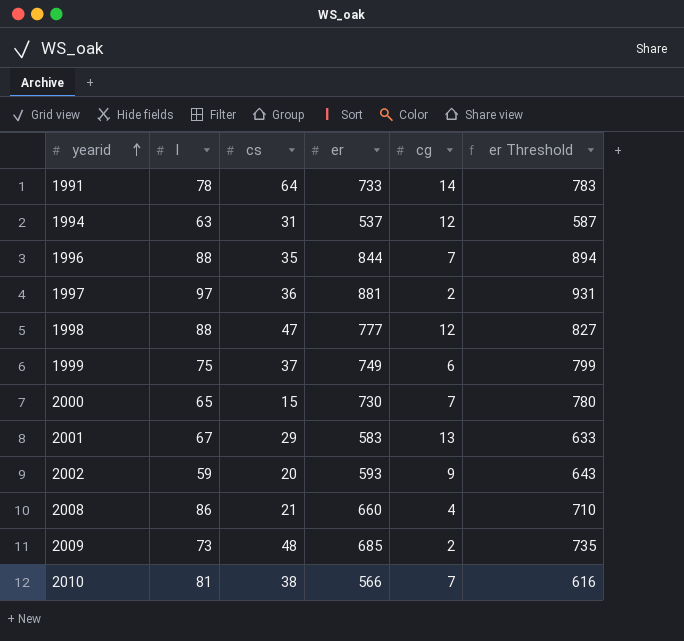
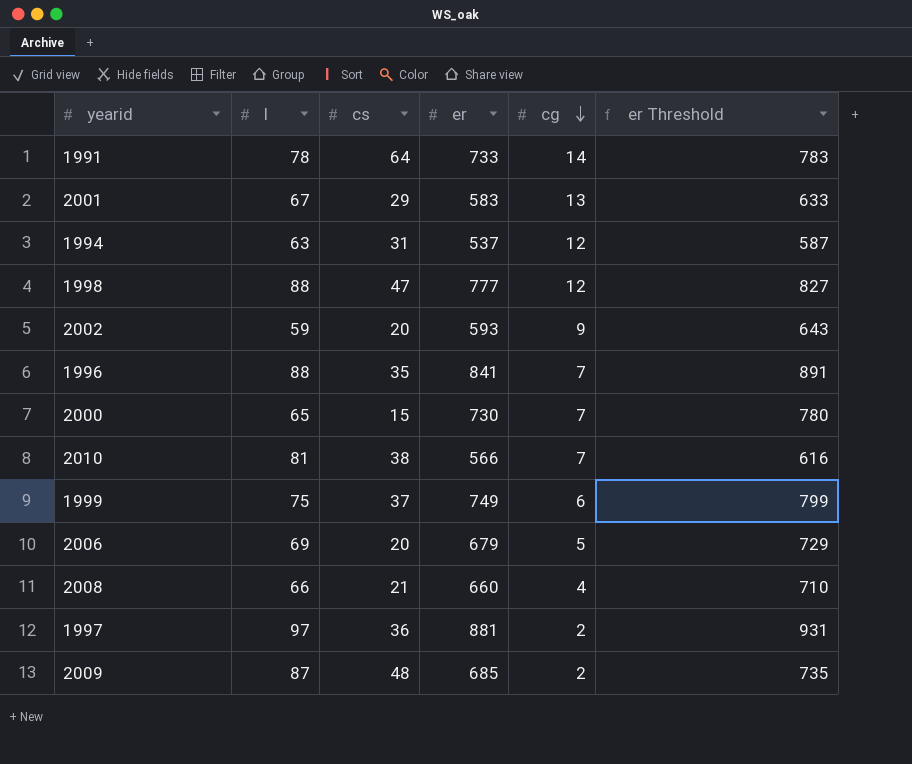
row order: yearid ascending -> cg descending
1996 | er: 844 -> 841
1996 | er Threshold: 894 -> 891
row 2006: none -> 69 | 20 | 679 | 5 | 729
2008 | l: 86 -> 66
2009 | l: 73 -> 87

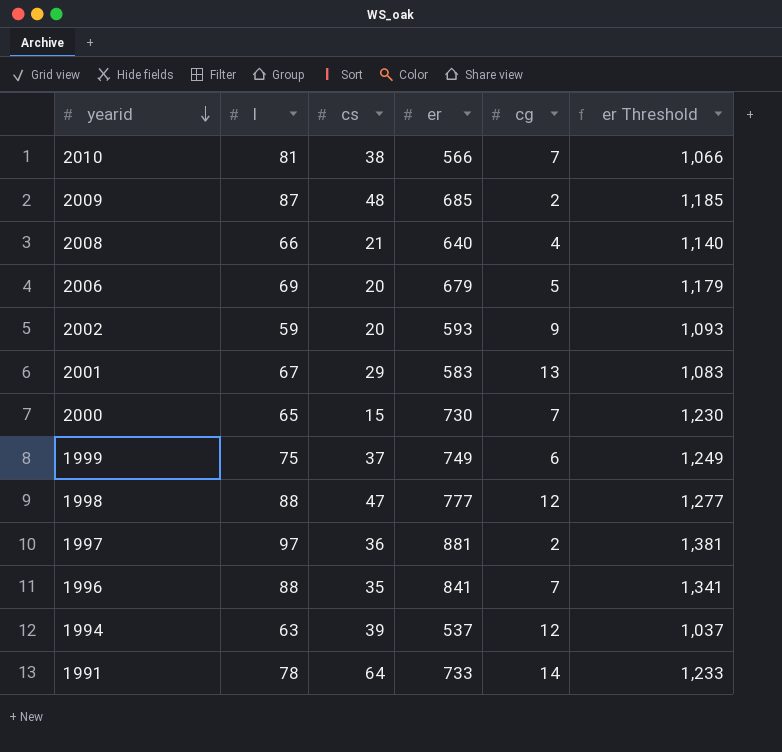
row order: cg descending -> yearid descending
column er Threshold | formula: [er] + 50 -> [er] + 500
2008 | er: 660 -> 640
1994 | cs: 31 -> 39

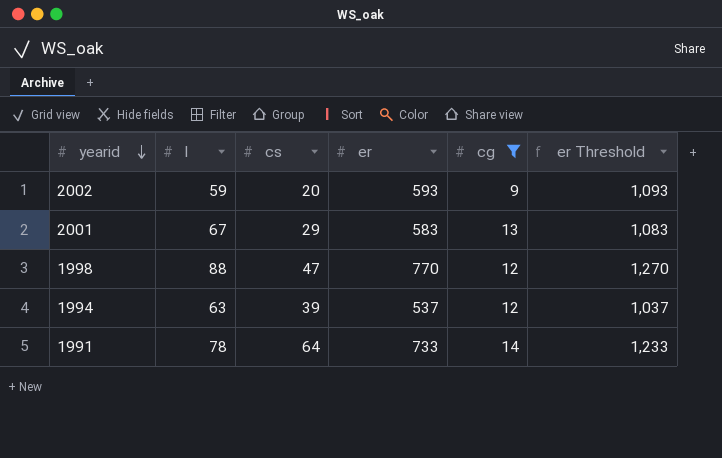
filter: none -> cg >= 9
1998 | er: 777 -> 770
1998 | er Threshold: 1,277 -> 1,270

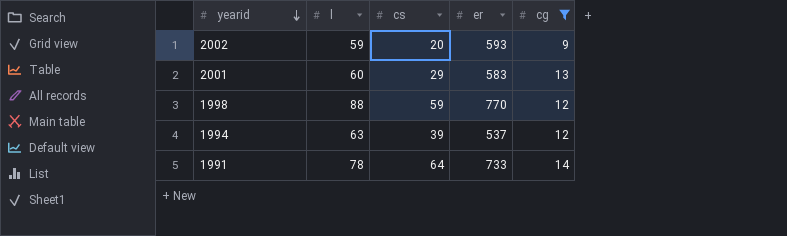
column er Threshold | formula: [er] + 500 -> none
2001 | l: 67 -> 60
1998 | cs: 47 -> 59

